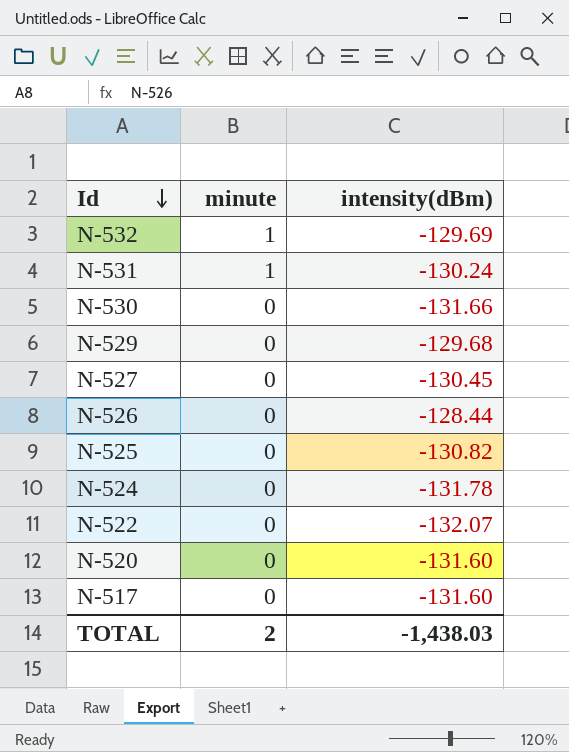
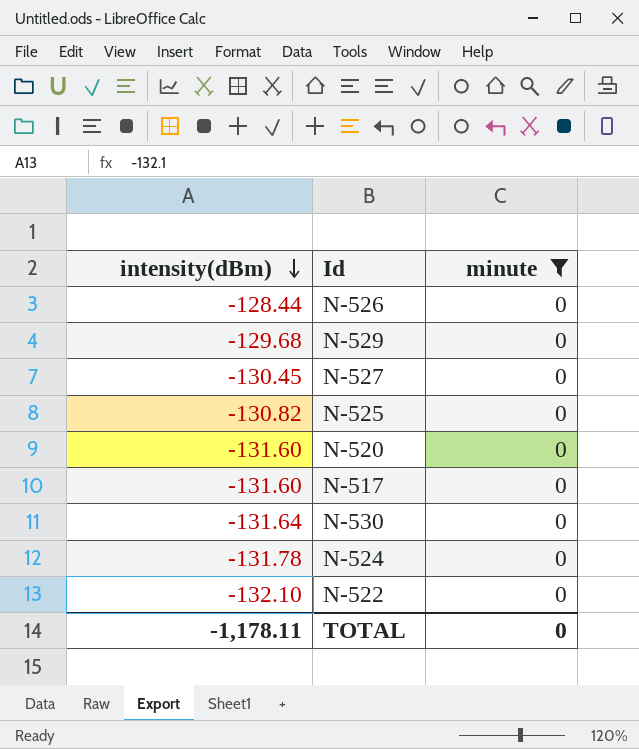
filter: none -> minute = 0
row order: Id descending -> intensity(dBm) descending
column intensity(dBm) | position: 3 -> 1
N-530 | intensity(dBm): -131.66 -> -131.64
N-522 | intensity(dBm): -132.07 -> -132.10
TOTAL | intensity(dBm): -1,438.03 -> -1,178.11
TOTAL | minute: 2 -> 0

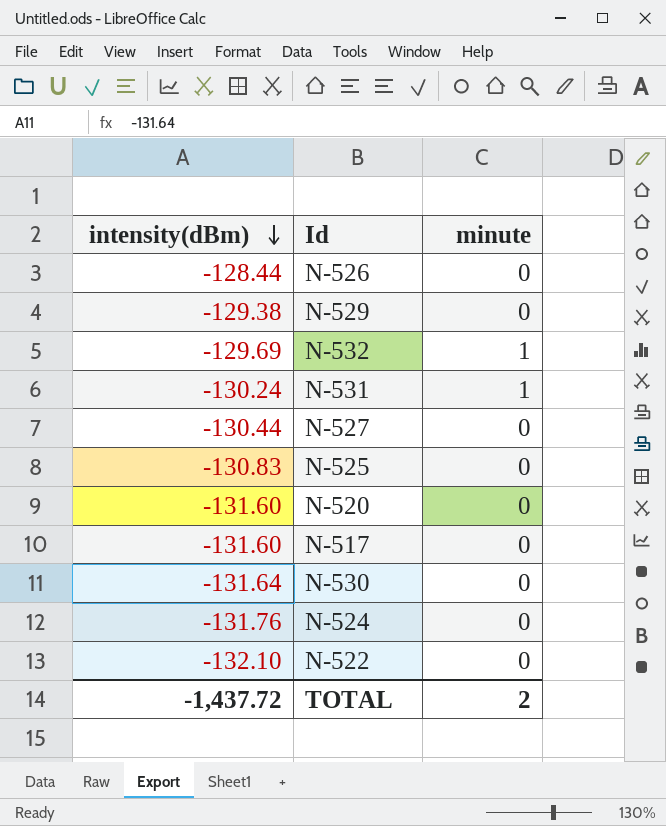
filter: minute = 0 -> none
N-529 | intensity(dBm): -129.68 -> -129.38
N-527 | intensity(dBm): -130.45 -> -130.44
N-525 | intensity(dBm): -130.82 -> -130.83
N-524 | intensity(dBm): -131.78 -> -131.76
TOTAL | intensity(dBm): -1,178.11 -> -1,437.72
TOTAL | minute: 0 -> 2

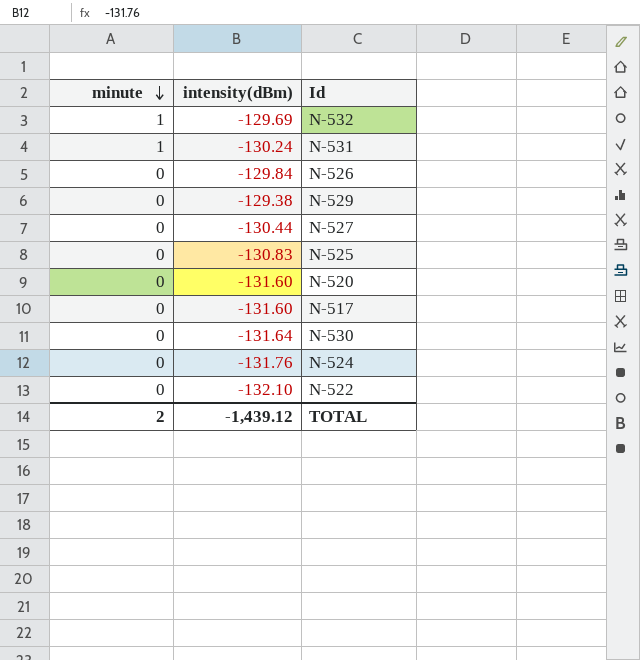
row order: intensity(dBm) descending -> minute descending
column minute | position: 3 -> 1
N-526 | intensity(dBm): -128.44 -> -129.84
TOTAL | intensity(dBm): -1,437.72 -> -1,439.12

